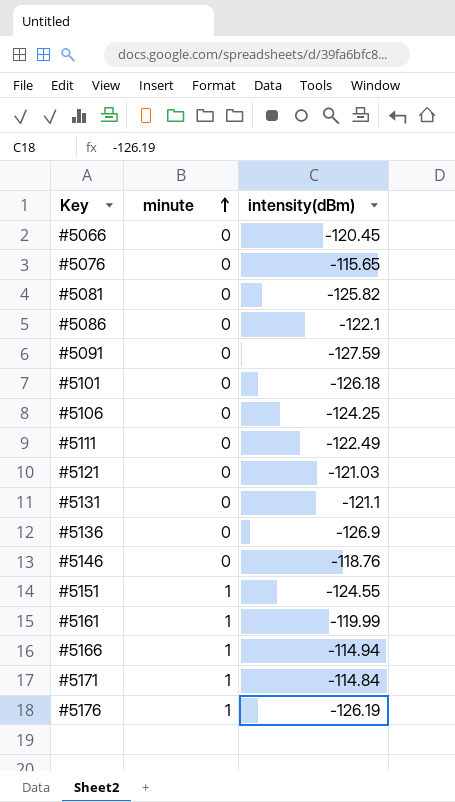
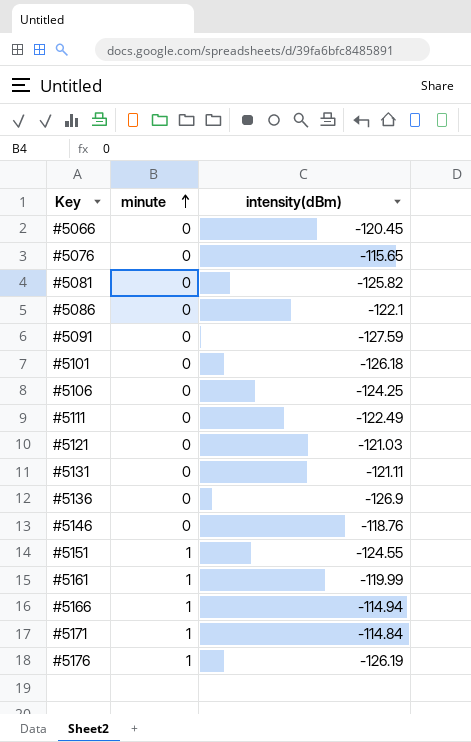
#5131 | intensity(dBm): -121.1 -> -121.11

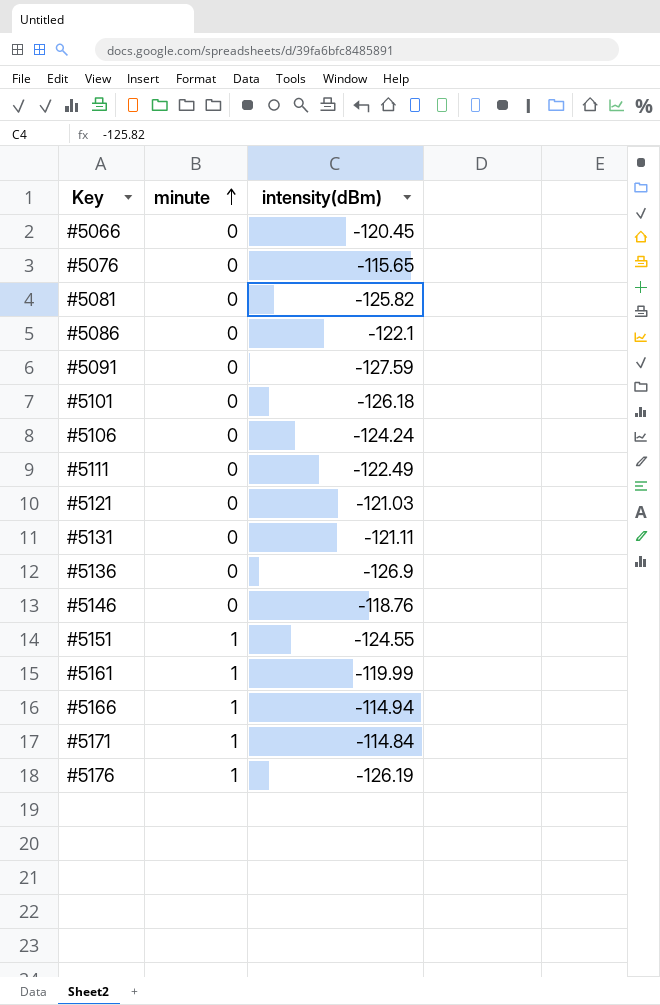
#5106 | intensity(dBm): -124.25 -> -124.24

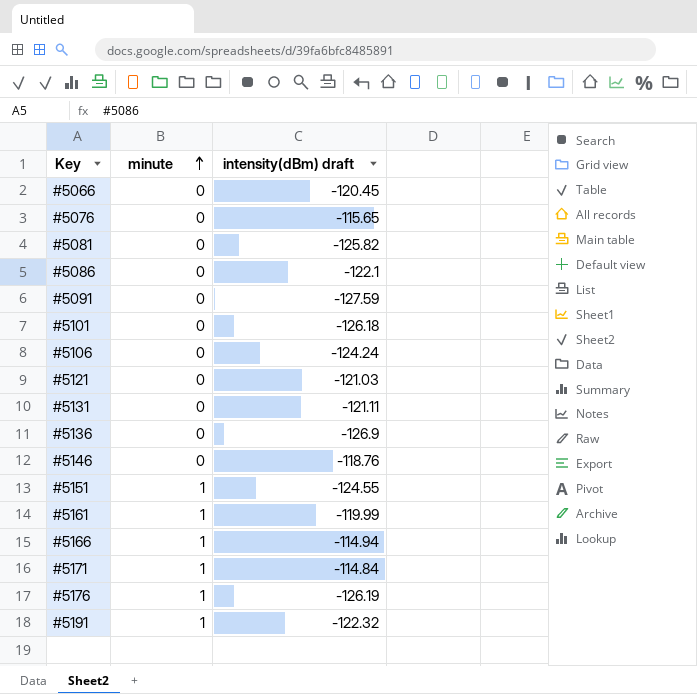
column name: intensity(dBm) -> intensity(dBm) draft
row #5111: 0 | -122.49 -> none
row #5191: none -> 1 | -122.32

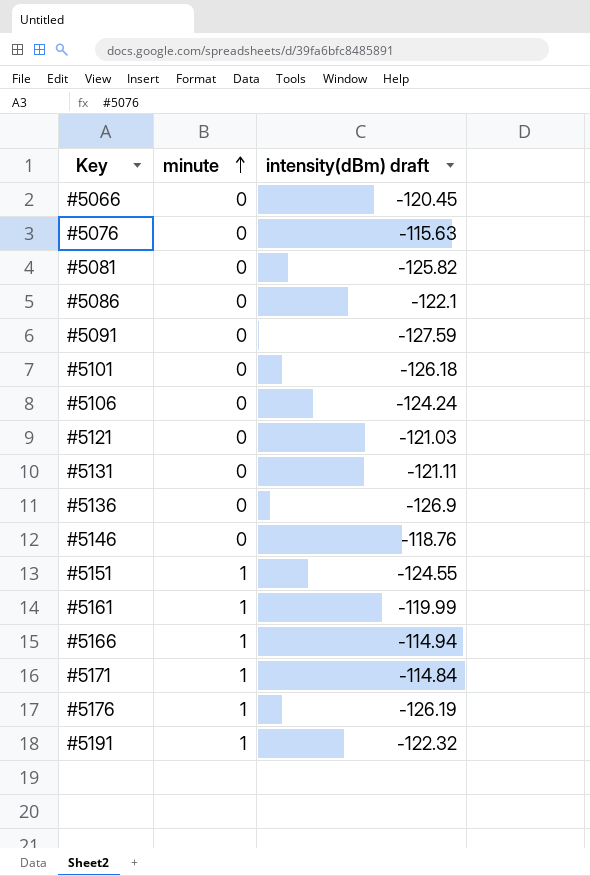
#5076 | intensity(dBm) draft: -115.65 -> -115.63

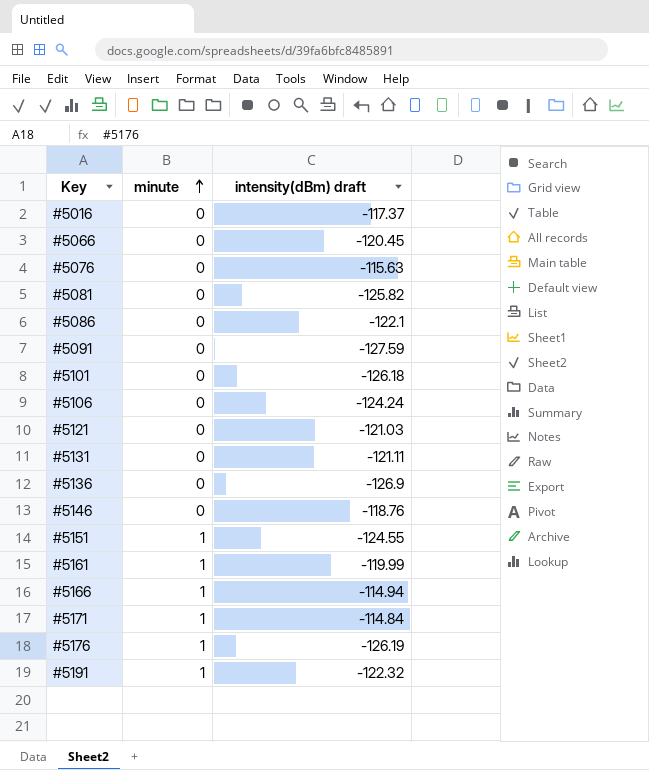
row #5016: none -> 0 | -117.37

